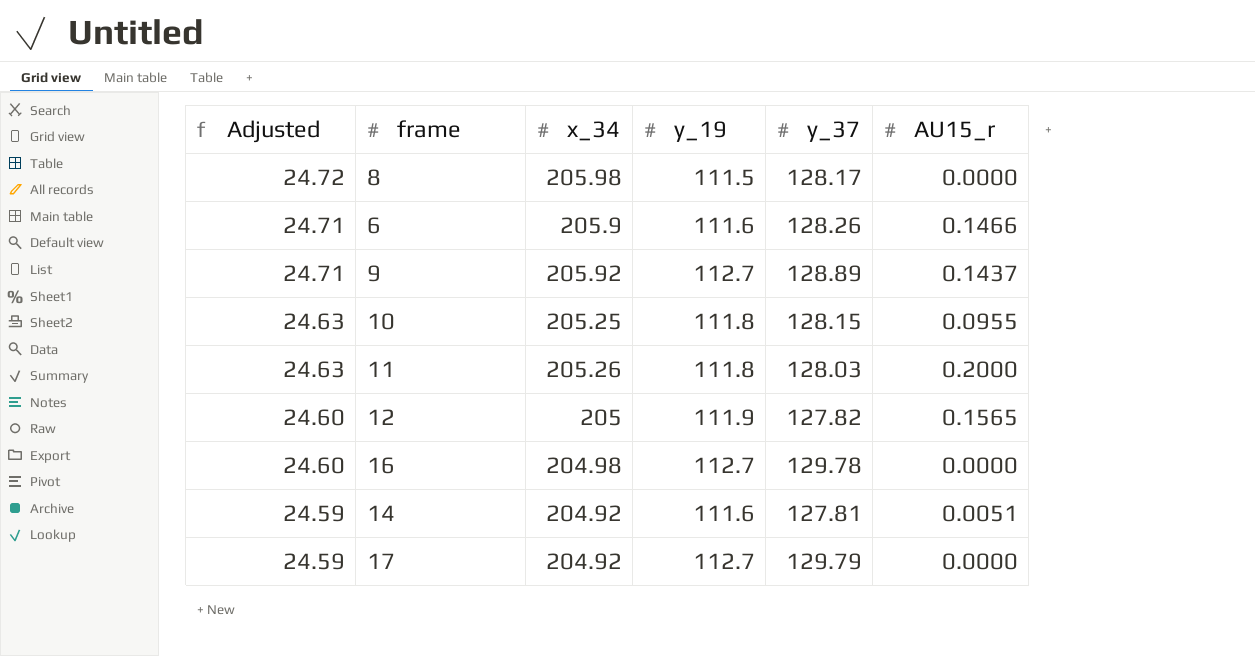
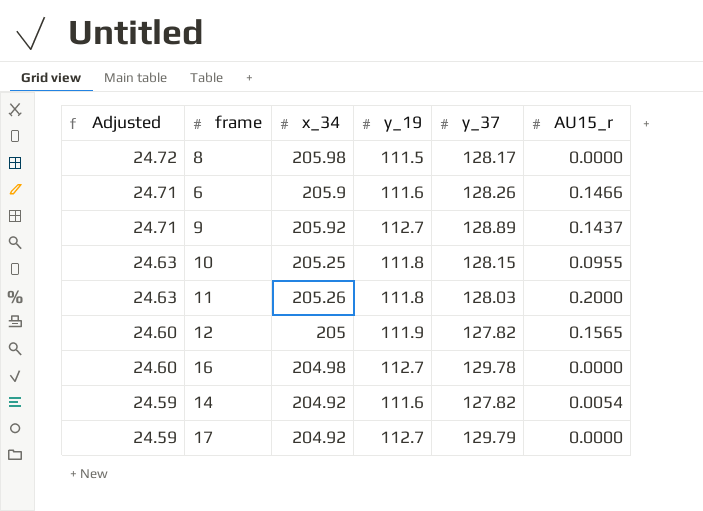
14 | y_37: 127.81 -> 127.82
14 | AU15_r: 0.0051 -> 0.0054

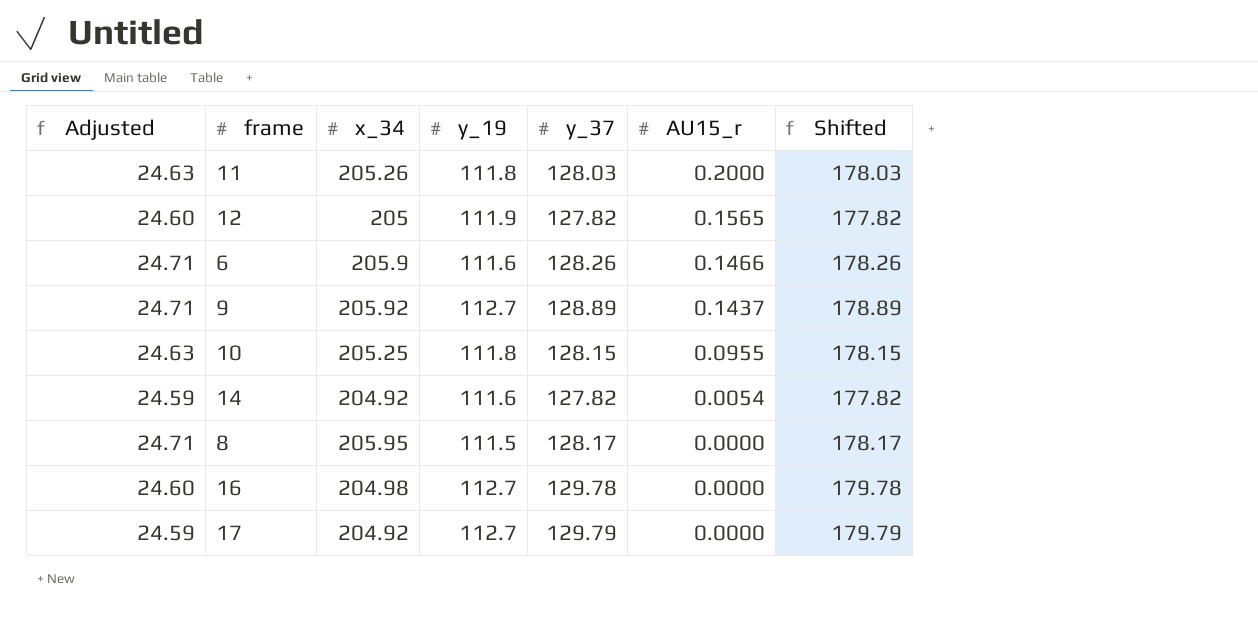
row order: Adjusted descending -> AU15_r descending
column Shifted | formula: none -> [y_37] + 50
8 | Adjusted: 24.72 -> 24.71
8 | x_34: 205.98 -> 205.95

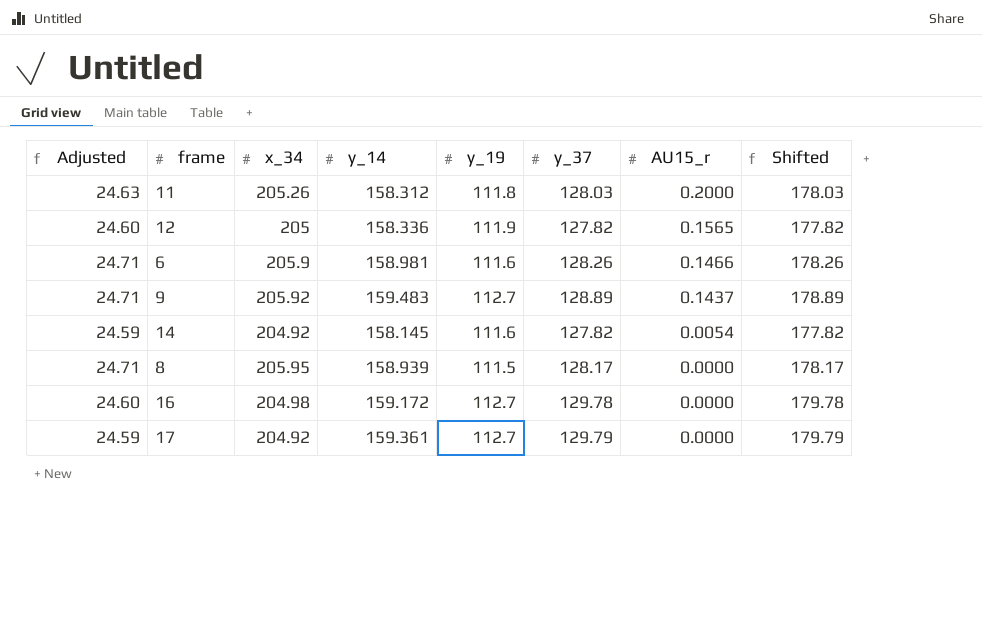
column y_14 | position: none -> 4
row 10: 24.63 | 205.25 | 111.8 | 128.15 | 0.0955 | 178.15 -> none

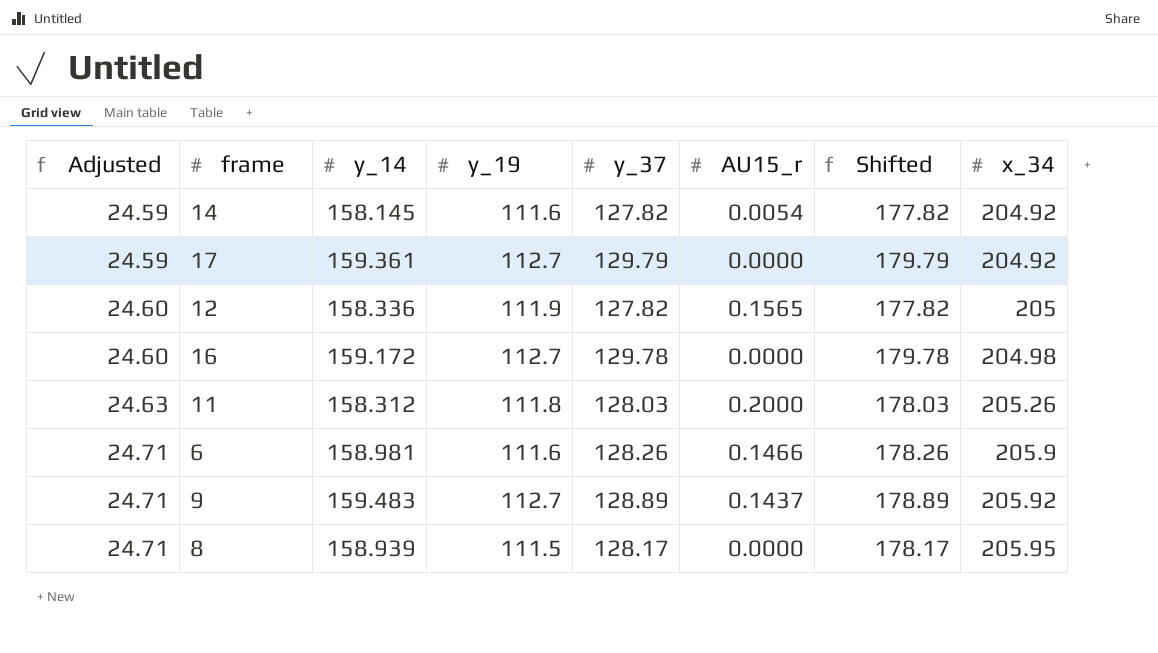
row order: AU15_r descending -> Adjusted ascending
column x_34 | position: 3 -> 8

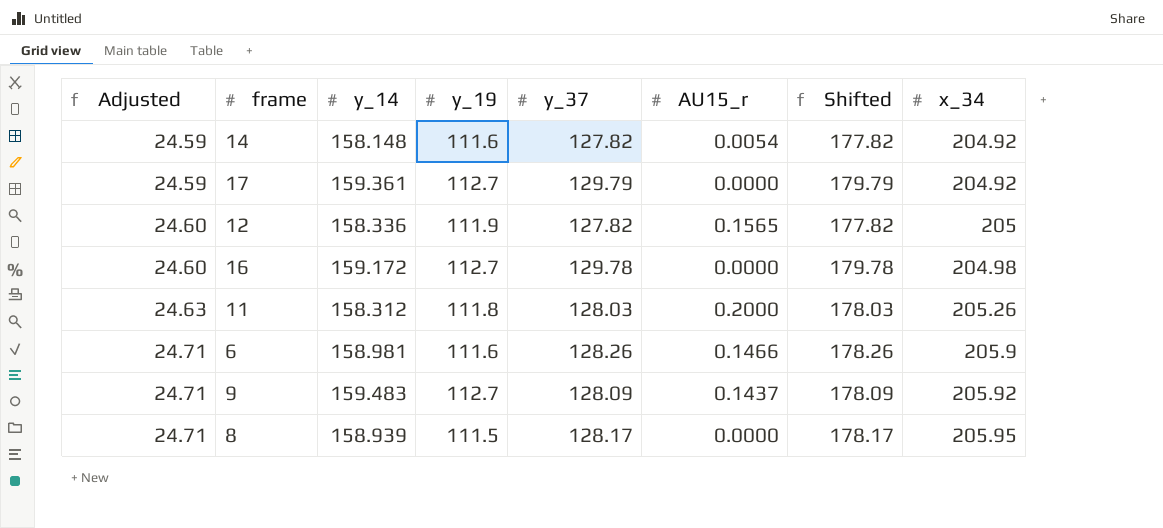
14 | y_14: 158.145 -> 158.148
9 | y_37: 128.89 -> 128.09
9 | Shifted: 178.89 -> 178.09

